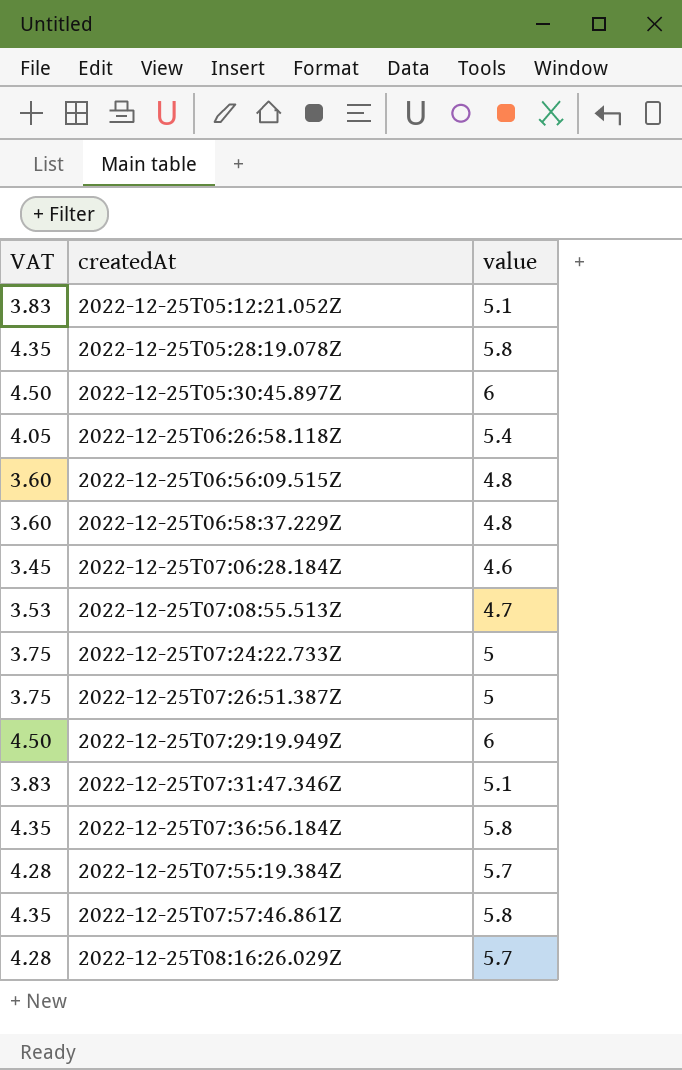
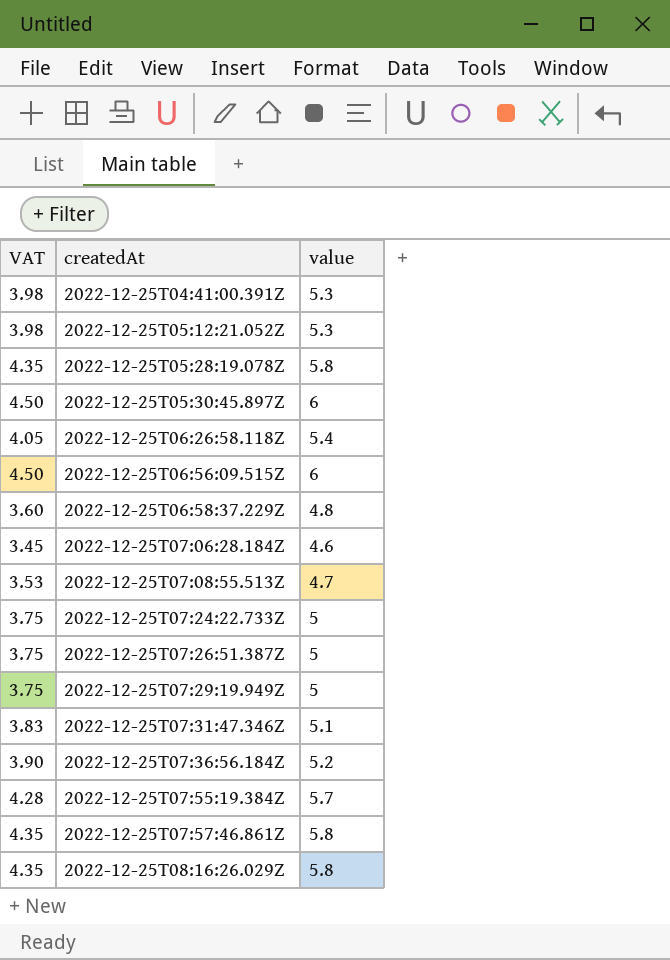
row 2022-12-25T04:41:00.391Z: none -> 3.98 | 5.3
2022-12-25T05:12:21.052Z | VAT: 3.83 -> 3.98
2022-12-25T05:12:21.052Z | value: 5.1 -> 5.3
2022-12-25T06:56:09.515Z | VAT: 3.60 -> 4.50
2022-12-25T06:56:09.515Z | value: 4.8 -> 6
2022-12-25T07:29:19.949Z | VAT: 4.50 -> 3.75
2022-12-25T07:29:19.949Z | value: 6 -> 5
2022-12-25T07:36:56.184Z | VAT: 4.35 -> 3.90
2022-12-25T07:36:56.184Z | value: 5.8 -> 5.2
2022-12-25T08:16:26.029Z | VAT: 4.28 -> 4.35
2022-12-25T08:16:26.029Z | value: 5.7 -> 5.8

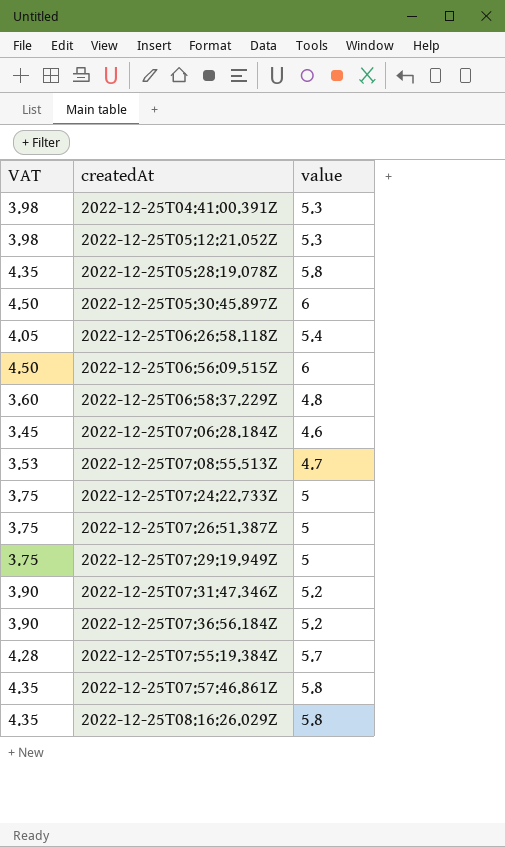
2022-12-25T07:31:47.346Z | VAT: 3.83 -> 3.90
2022-12-25T07:31:47.346Z | value: 5.1 -> 5.2

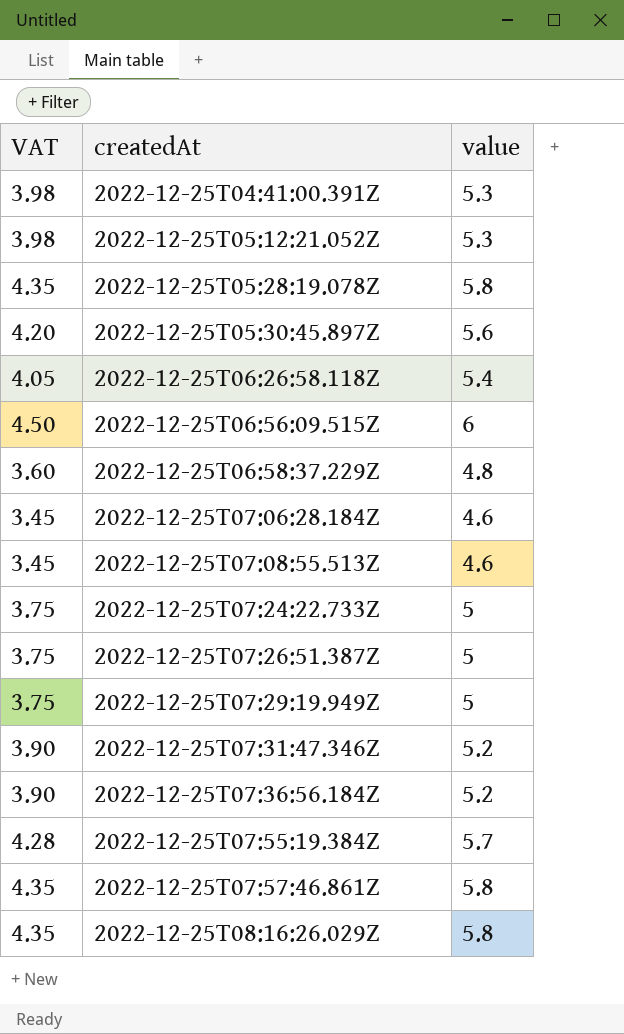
2022-12-25T05:30:45.897Z | VAT: 4.50 -> 4.20
2022-12-25T05:30:45.897Z | value: 6 -> 5.6
2022-12-25T07:08:55.513Z | VAT: 3.53 -> 3.45
2022-12-25T07:08:55.513Z | value: 4.7 -> 4.6

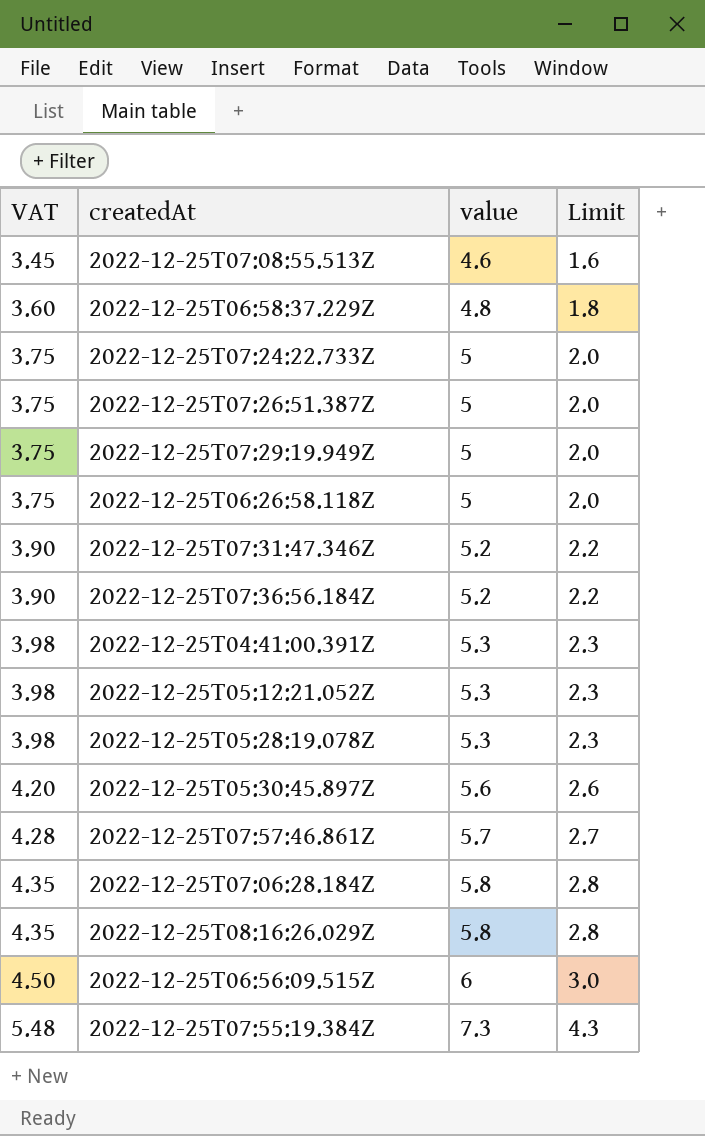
row order: createdAt ascending -> VAT ascending
column Limit | formula: none -> [value] - 3
2022-12-25T06:26:58.118Z | VAT: 4.05 -> 3.75
2022-12-25T06:26:58.118Z | value: 5.4 -> 5
2022-12-25T05:28:19.078Z | VAT: 4.35 -> 3.98
2022-12-25T05:28:19.078Z | value: 5.8 -> 5.3
2022-12-25T07:57:46.861Z | VAT: 4.35 -> 4.28
2022-12-25T07:57:46.861Z | value: 5.8 -> 5.7
2022-12-25T07:06:28.184Z | VAT: 3.45 -> 4.35
2022-12-25T07:06:28.184Z | value: 4.6 -> 5.8
2022-12-25T07:55:19.384Z | VAT: 4.28 -> 5.48
2022-12-25T07:55:19.384Z | value: 5.7 -> 7.3

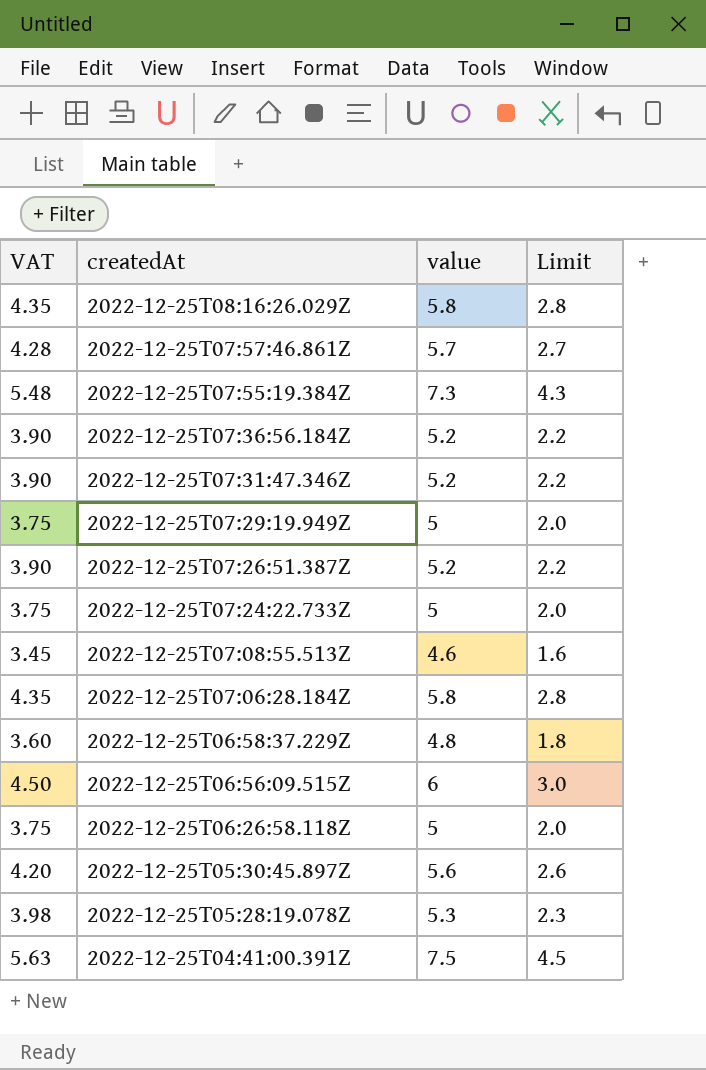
row order: VAT ascending -> createdAt descending
row 2022-12-25T05:12:21.052Z: 3.98 | 5.3 | 2.3 -> none
2022-12-25T07:26:51.387Z | VAT: 3.75 -> 3.90
2022-12-25T07:26:51.387Z | value: 5 -> 5.2
2022-12-25T07:26:51.387Z | Limit: 2.0 -> 2.2
2022-12-25T04:41:00.391Z | VAT: 3.98 -> 5.63
2022-12-25T04:41:00.391Z | value: 5.3 -> 7.5
2022-12-25T04:41:00.391Z | Limit: 2.3 -> 4.5

